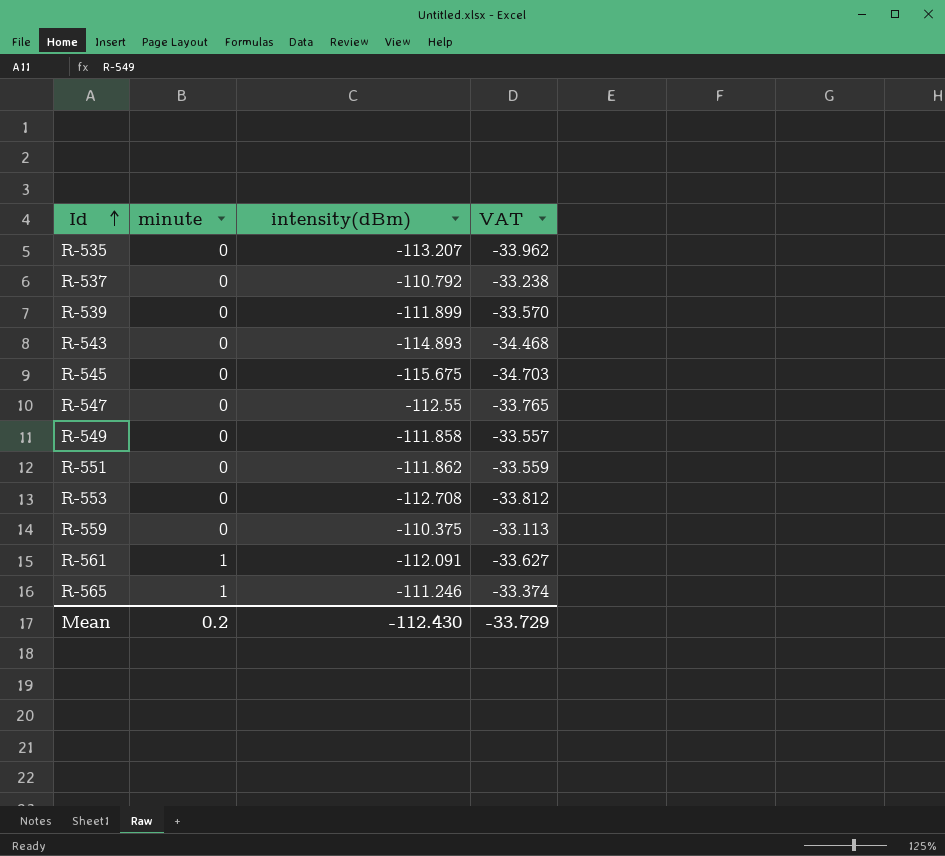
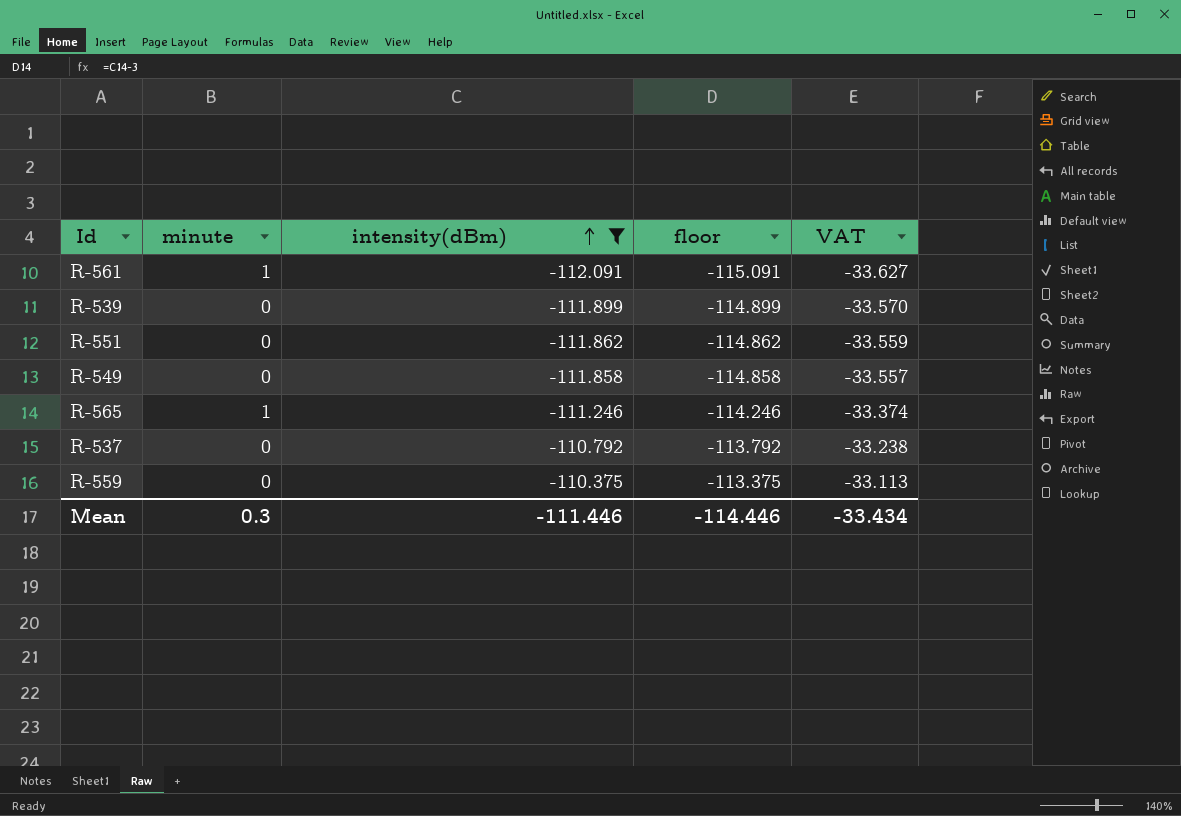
filter: none -> intensity(dBm) >= -112.091
row order: Id ascending -> intensity(dBm) ascending
column floor | formula: none -> [intensity(dBm)] - 3
Mean | minute: 0.2 -> 0.3
Mean | intensity(dBm): -112.430 -> -111.446
Mean | VAT: -33.729 -> -33.434

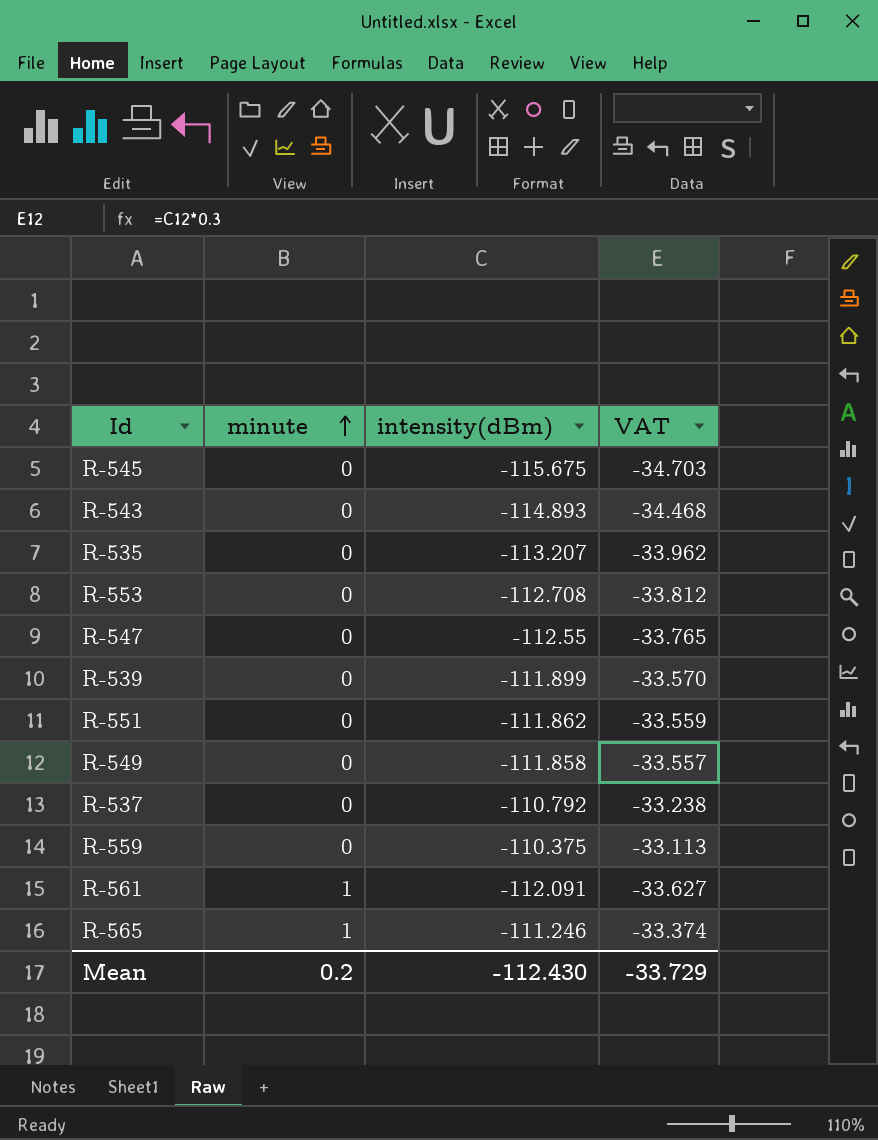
filter: intensity(dBm) >= -112.091 -> none
row order: intensity(dBm) ascending -> minute ascending
column floor | formula: [intensity(dBm)] - 3 -> none
Mean | minute: 0.3 -> 0.2
Mean | intensity(dBm): -111.446 -> -112.430
Mean | VAT: -33.434 -> -33.729

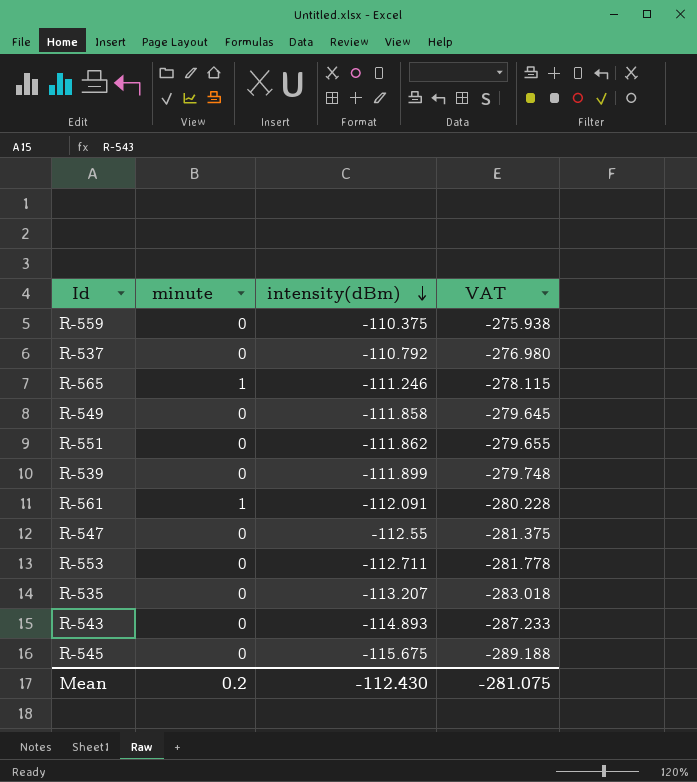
row order: minute ascending -> intensity(dBm) descending
column VAT | formula: [intensity(dBm)] * 0.3 -> [intensity(dBm)] * 2.5
R-553 | intensity(dBm): -112.708 -> -112.711
Mean | VAT: -33.729 -> -281.075

